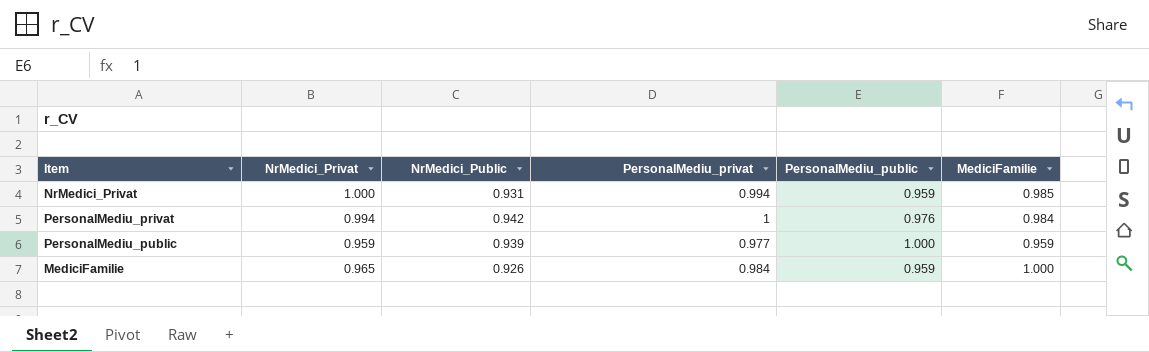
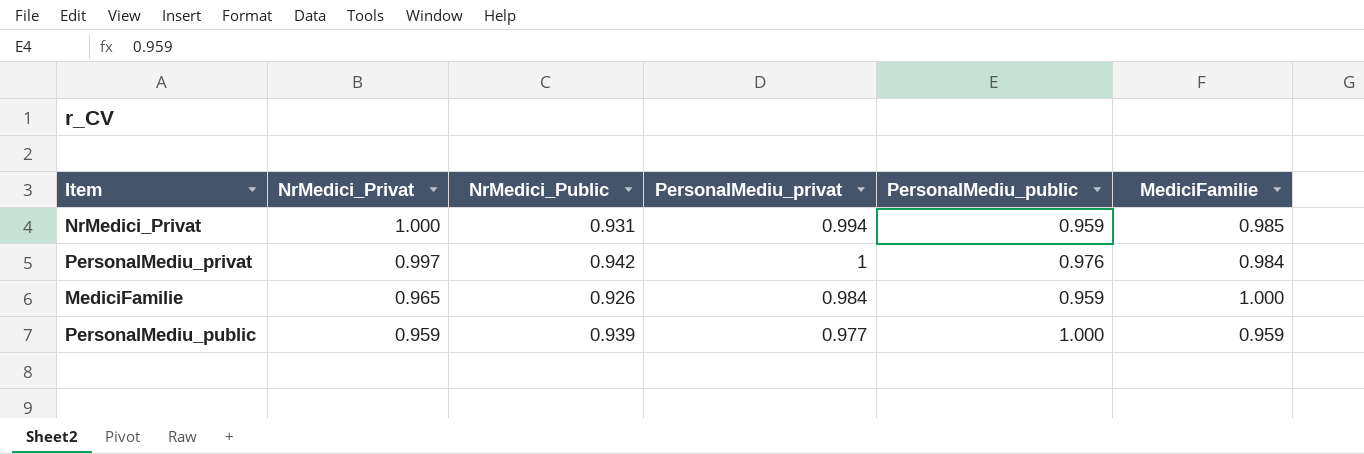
row order: none -> NrMedici_Privat descending
PersonalMediu_privat | NrMedici_Privat: 0.994 -> 0.997

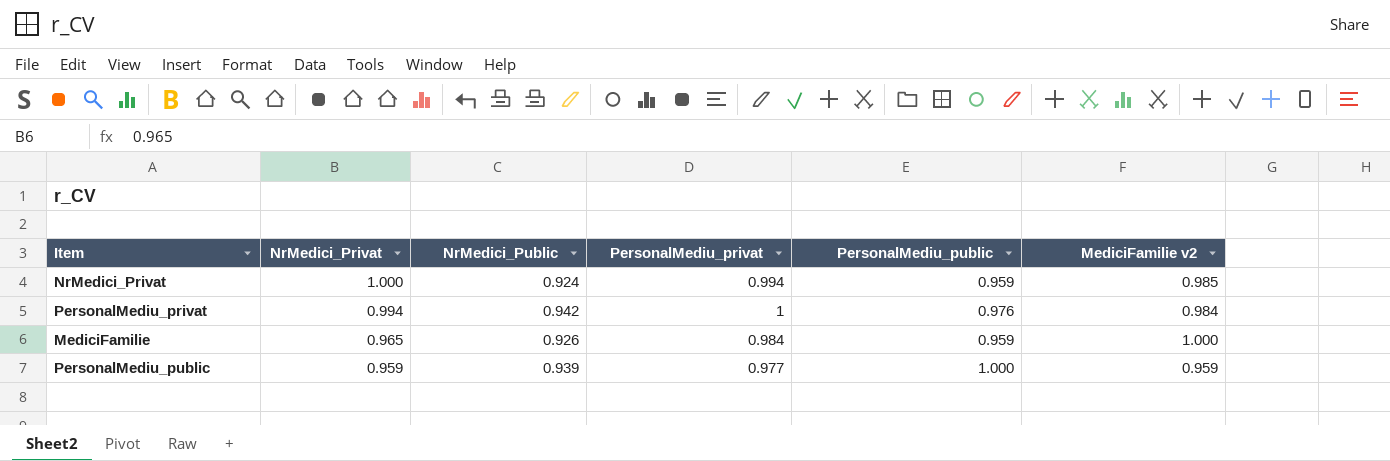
column name: MediciFamilie -> MediciFamilie v2
NrMedici_Privat | NrMedici_Public: 0.931 -> 0.924
PersonalMediu_privat | NrMedici_Privat: 0.997 -> 0.994

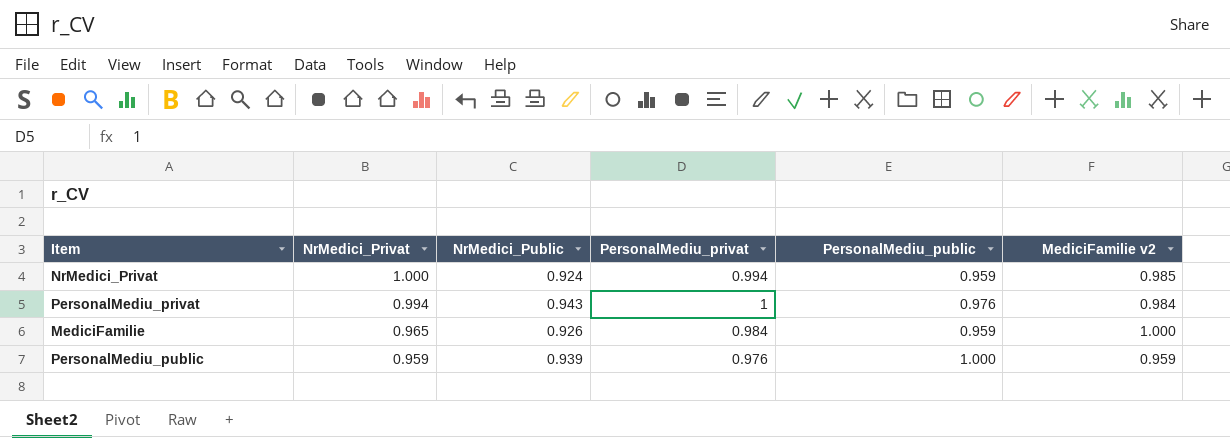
PersonalMediu_privat | NrMedici_Public: 0.942 -> 0.943
PersonalMediu_public | PersonalMediu_privat: 0.977 -> 0.976

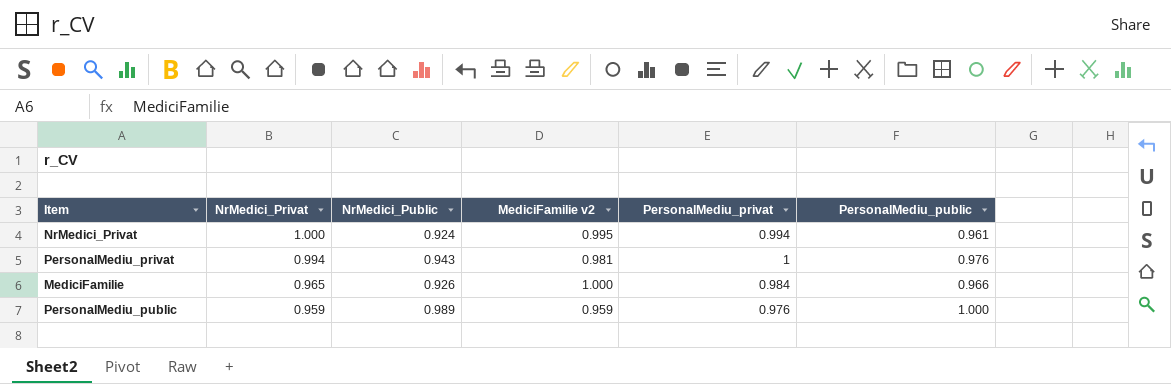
column MediciFamilie v2 | position: 6 -> 4
NrMedici_Privat | MediciFamilie v2: 0.985 -> 0.995
NrMedici_Privat | PersonalMediu_public: 0.959 -> 0.961
PersonalMediu_privat | MediciFamilie v2: 0.984 -> 0.981
MediciFamilie | PersonalMediu_public: 0.959 -> 0.966
PersonalMediu_public | NrMedici_Public: 0.939 -> 0.989

